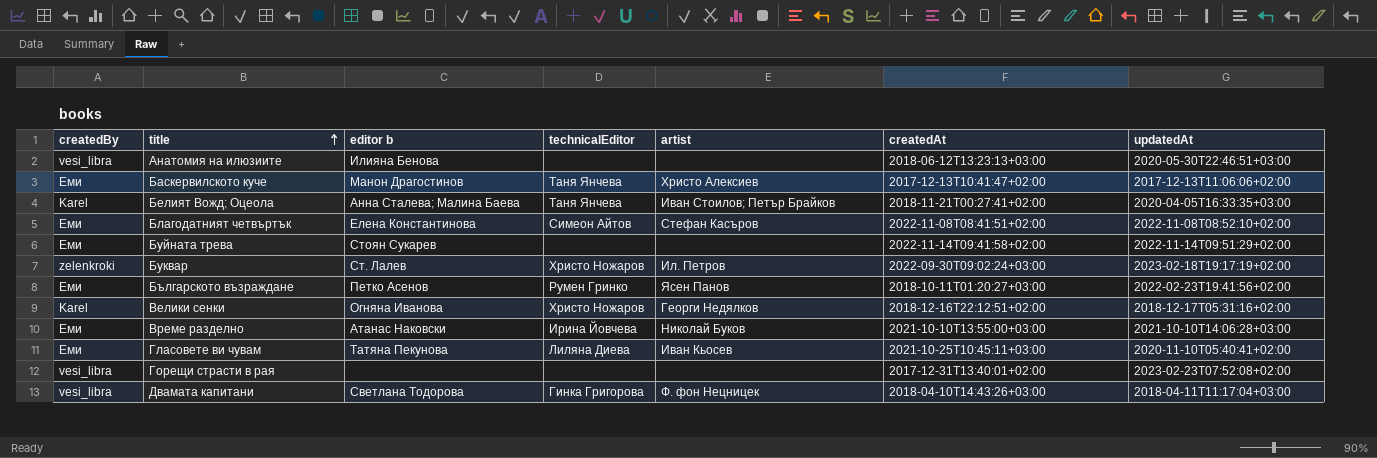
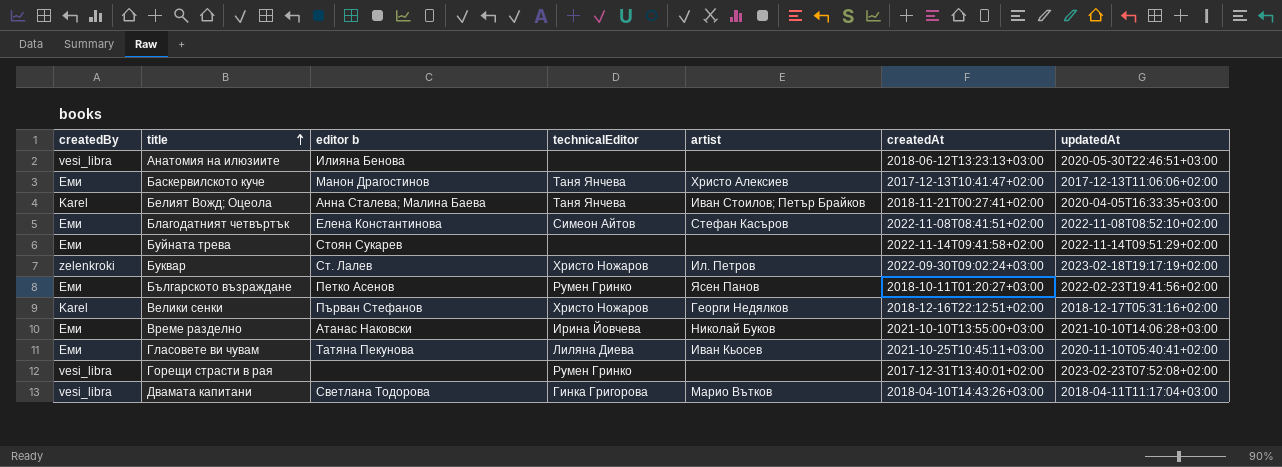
Велики сенки | editor b: Огняна Иванова -> Първан Стефанов
Горещи страсти в рая | technicalEditor: none -> Румен Гринко
Двамата капитани | artist: Ф. фон Нецницек -> Марио Вътков

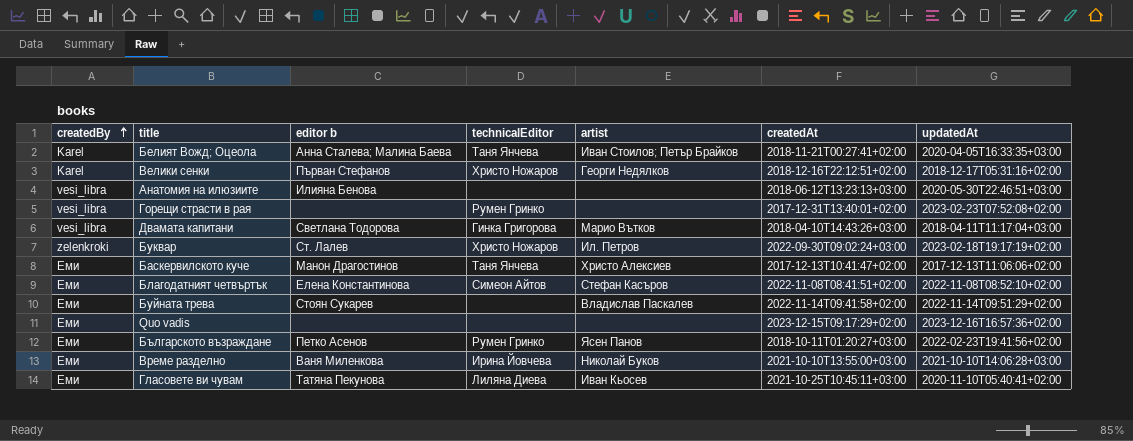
row order: title ascending -> createdBy ascending
Буйната трева | artist: none -> Владислав Паскалев
row Quo vadis: none -> Еми | none | none | none | 2023-12-15T09:17:29+02:00 | 2023-12-16T16:57:36+02:00
Време разделно | editor b: Атанас Наковски -> Ваня Миленкова

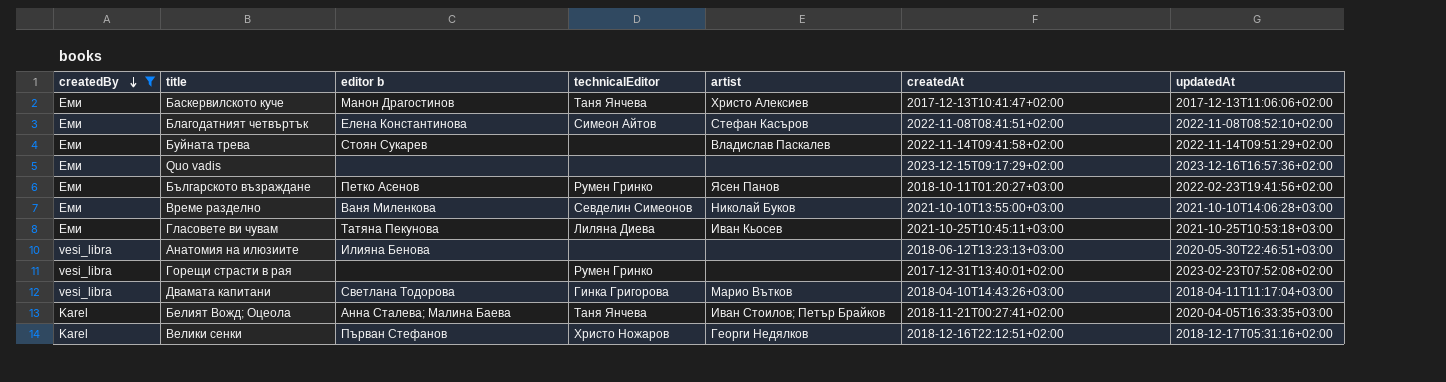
filter: none -> createdBy != zelenkroki
row order: createdBy ascending -> createdBy descending
Време разделно | technicalEditor: Ирина Йовчева -> Севделин Симеонов
Гласовете ви чувам | updatedAt: 2020-11-10T05:40:41+02:00 -> 2021-10-25T10:53:18+03:00

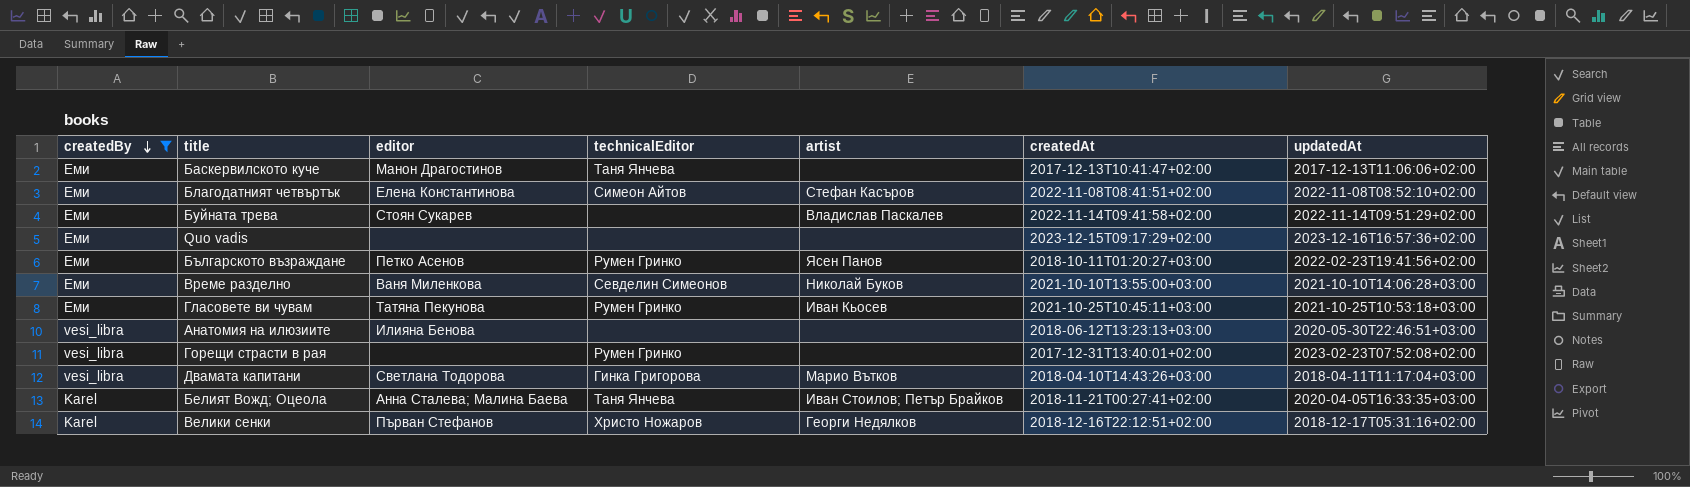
column name: editor b -> editor
Баскервилското куче | artist: Христо Алексиев -> none
Гласовете ви чувам | technicalEditor: Лиляна Диева -> Румен Гринко

